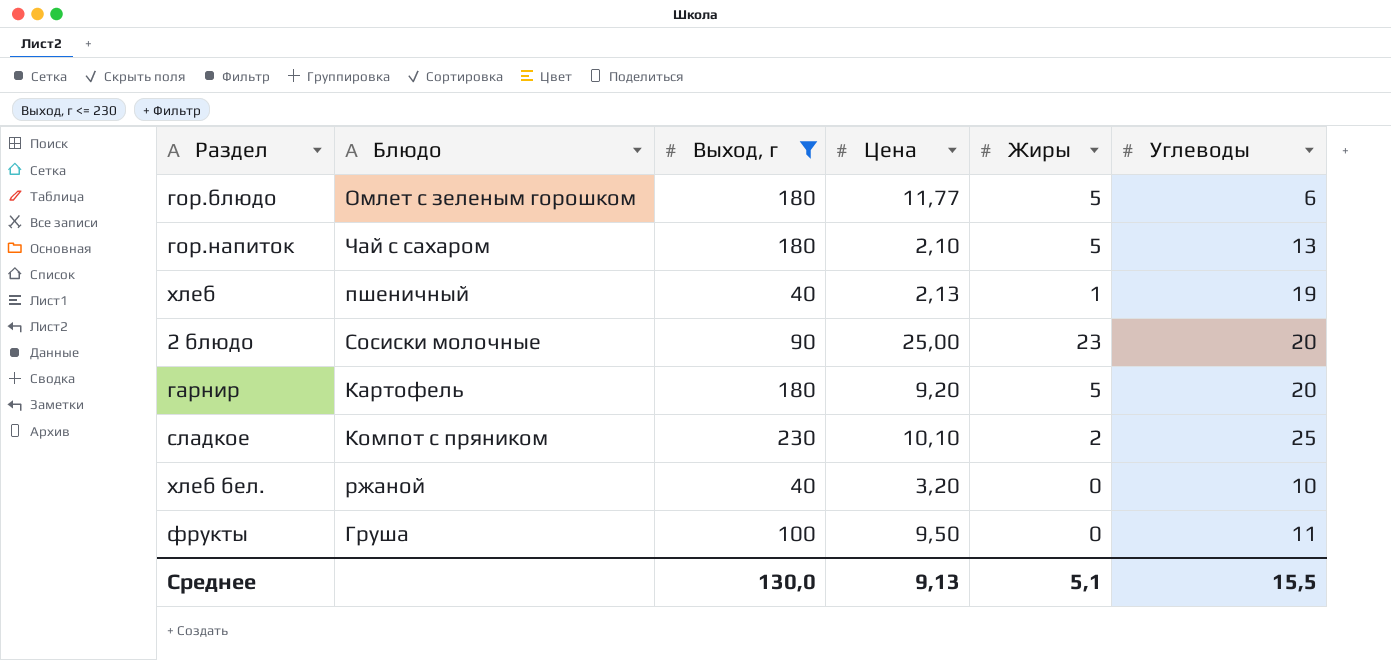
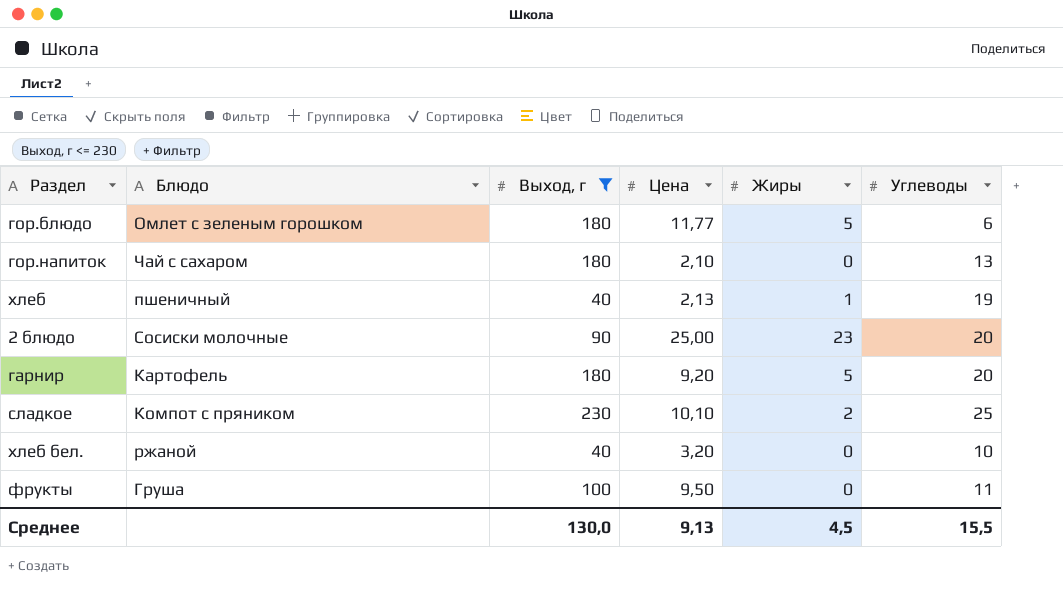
гор.напиток | Жиры: 5 -> 0
Среднее | Жиры: 5,1 -> 4,5

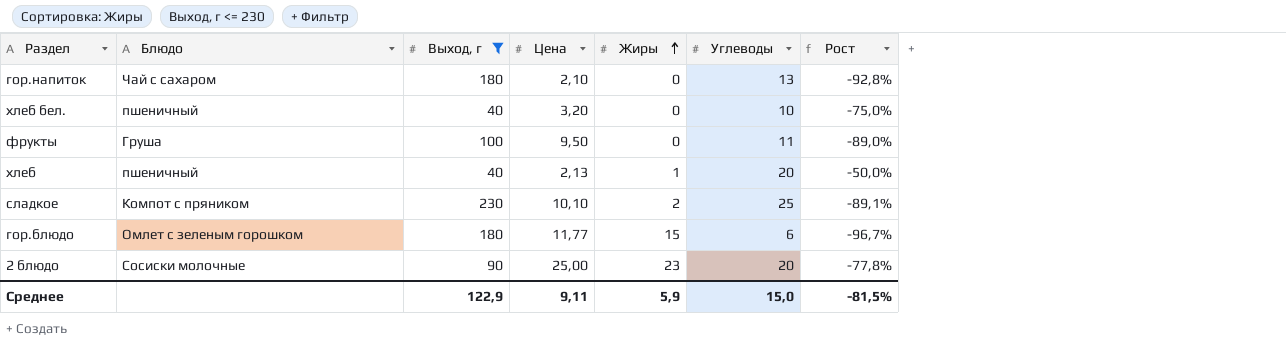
row order: none -> Жиры ascending
column Рост | formula: none -> ([Углеводы] - [Выход, г]) / [Выход, г]
row гарнир: Картофель | 180 | 9,20 | 5 | 20 -> none
хлеб бел. | Блюдо: ржаной -> пшеничный
хлеб | Углеводы: 19 -> 20
гор.блюдо | Жиры: 5 -> 15
Среднее | Выход, г: 130,0 -> 122,9
Среднее | Цена: 9,13 -> 9,11
Среднее | Жиры: 4,5 -> 5,9
Среднее | Углеводы: 15,5 -> 15,0

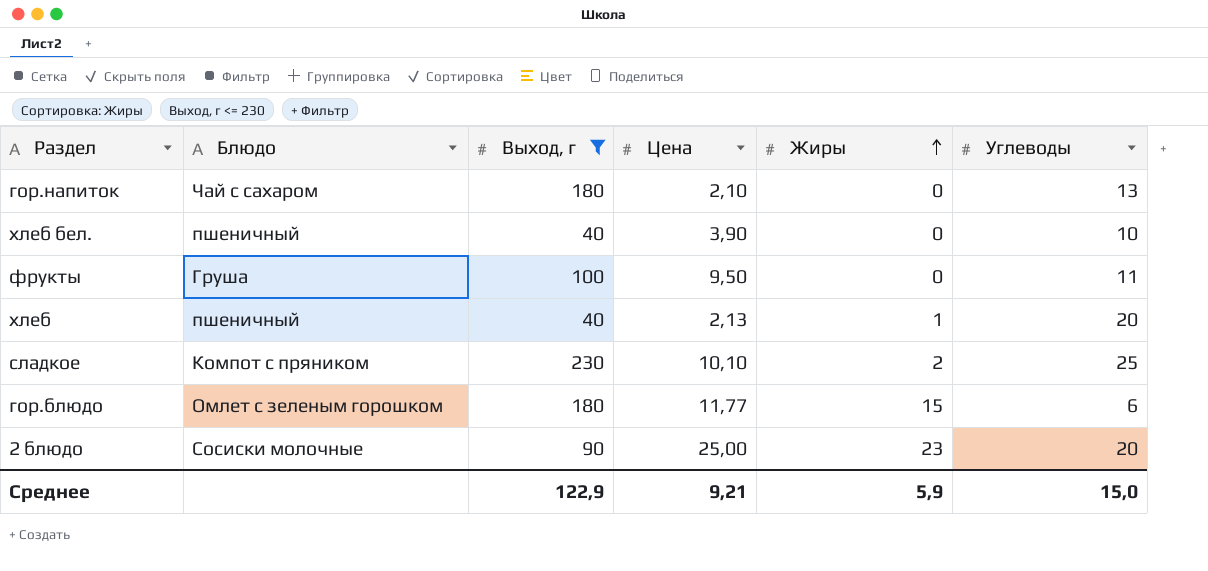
column Рост | formula: ([Углеводы] - [Выход, г]) / [Выход, г] -> none
хлеб бел. | Цена: 3,20 -> 3,90
Среднее | Цена: 9,11 -> 9,21

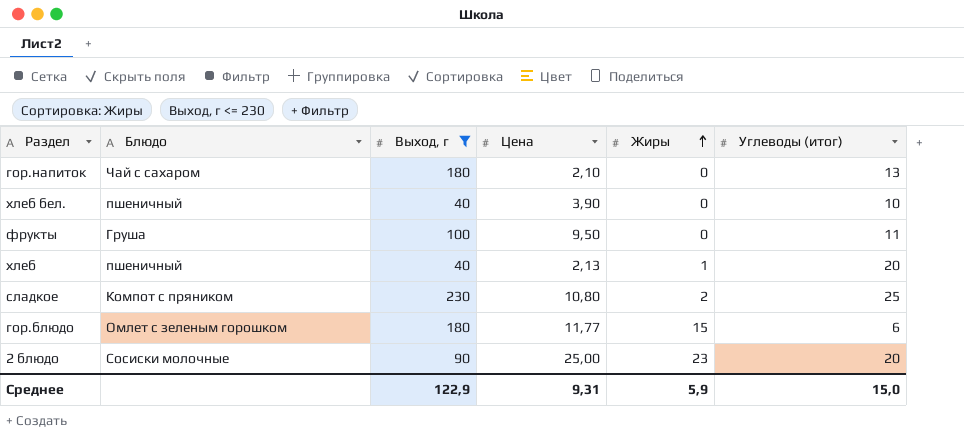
column name: Углеводы -> Углеводы (итог)
сладкое | Цена: 10,10 -> 10,80
Среднее | Цена: 9,21 -> 9,31

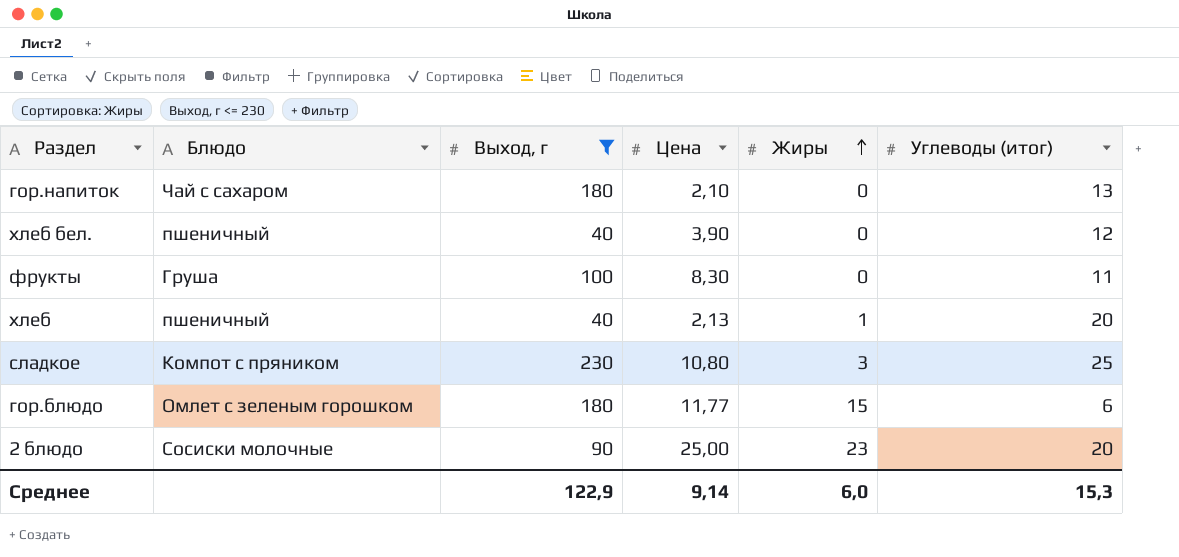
хлеб бел. | Углеводы (итог): 10 -> 12
фрукты | Цена: 9,50 -> 8,30
сладкое | Жиры: 2 -> 3
Среднее | Цена: 9,31 -> 9,14
Среднее | Жиры: 5,9 -> 6,0
Среднее | Углеводы (итог): 15,0 -> 15,3

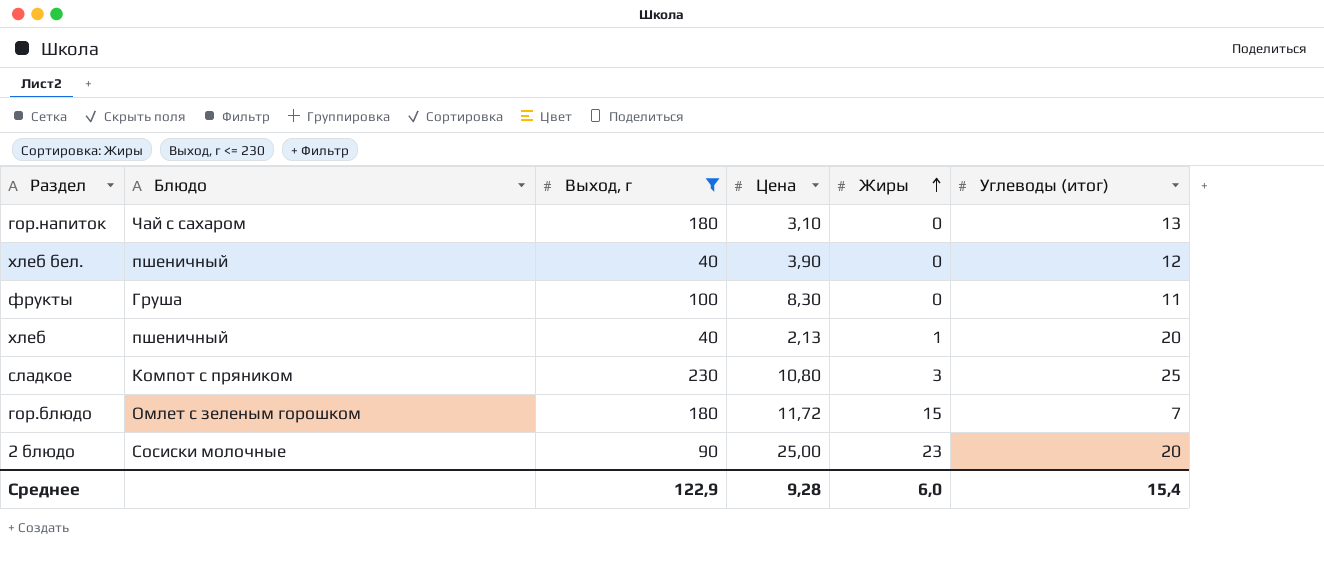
гор.напиток | Цена: 2,10 -> 3,10
гор.блюдо | Цена: 11,77 -> 11,72
гор.блюдо | Углеводы (итог): 6 -> 7
Среднее | Цена: 9,14 -> 9,28
Среднее | Углеводы (итог): 15,3 -> 15,4

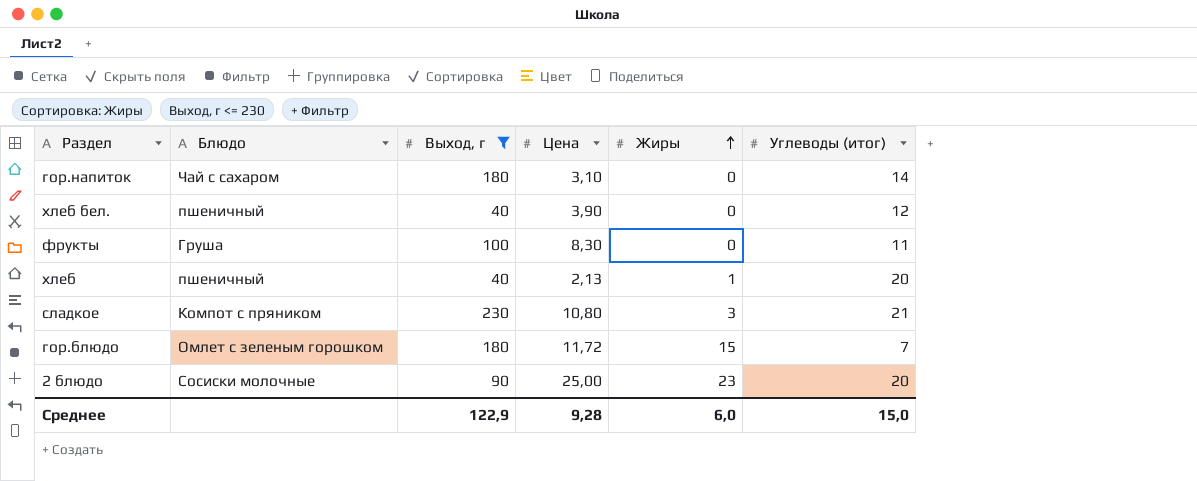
гор.напиток | Углеводы (итог): 13 -> 14
сладкое | Углеводы (итог): 25 -> 21
Среднее | Углеводы (итог): 15,4 -> 15,0

